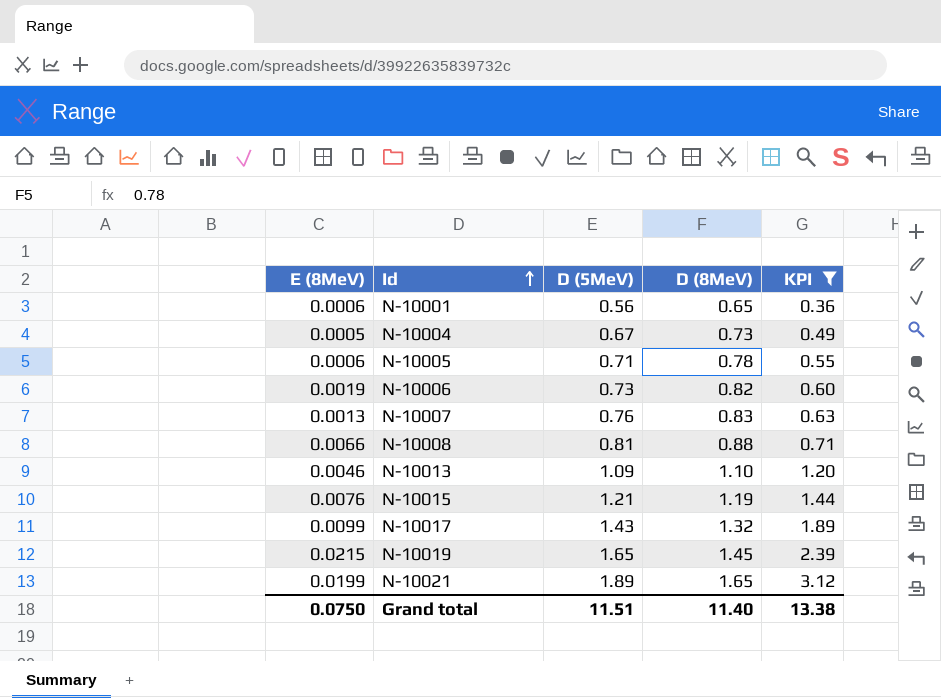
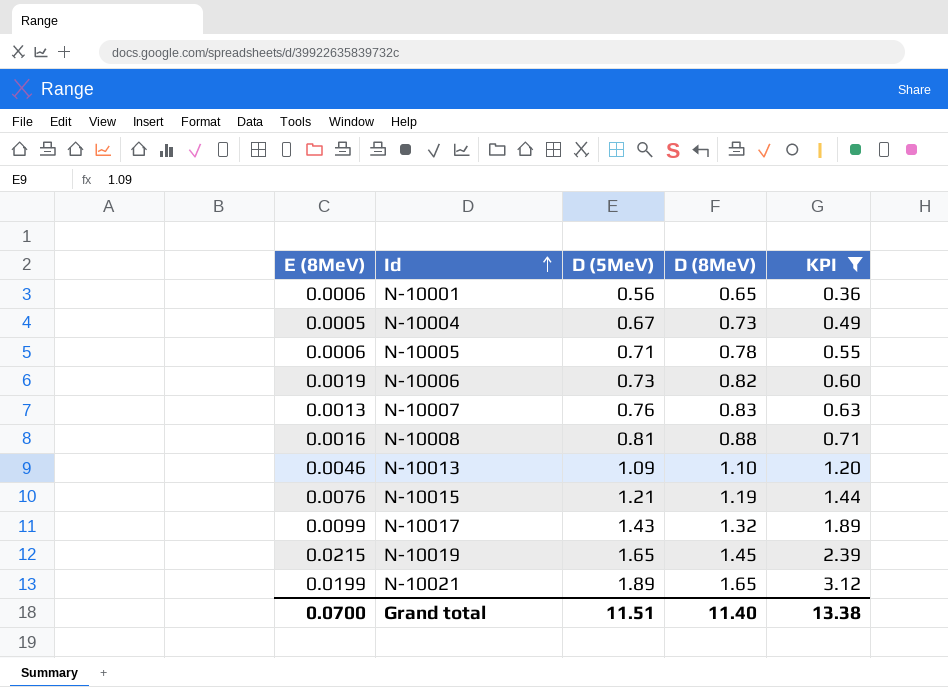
N-10008 | E (8MeV): 0.0066 -> 0.0016
Grand total | E (8MeV): 0.0750 -> 0.0700

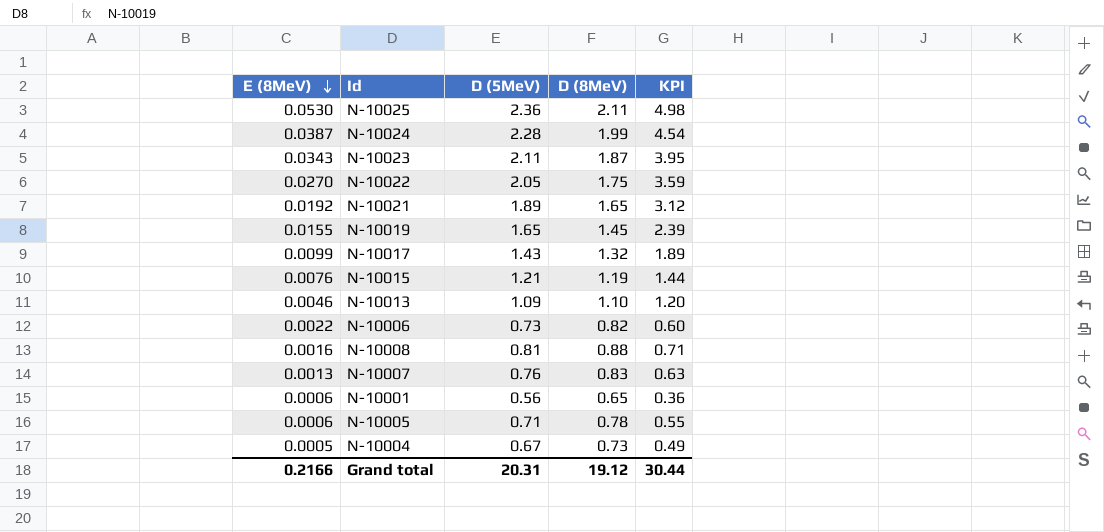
filter: KPI <= 3.12 -> none
row order: Id ascending -> E (8MeV) descending
N-10021 | E (8MeV): 0.0199 -> 0.0192
N-10019 | E (8MeV): 0.0215 -> 0.0155
N-10006 | E (8MeV): 0.0019 -> 0.0022
Grand total | E (8MeV): 0.0700 -> 0.2166
Grand total | D (5MeV): 11.51 -> 20.31
Grand total | D (8MeV): 11.40 -> 19.12
Grand total | KPI: 13.38 -> 30.44

